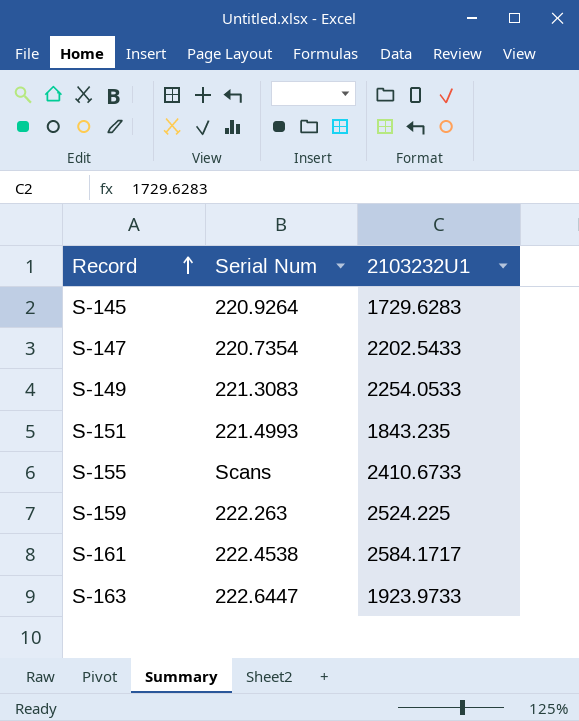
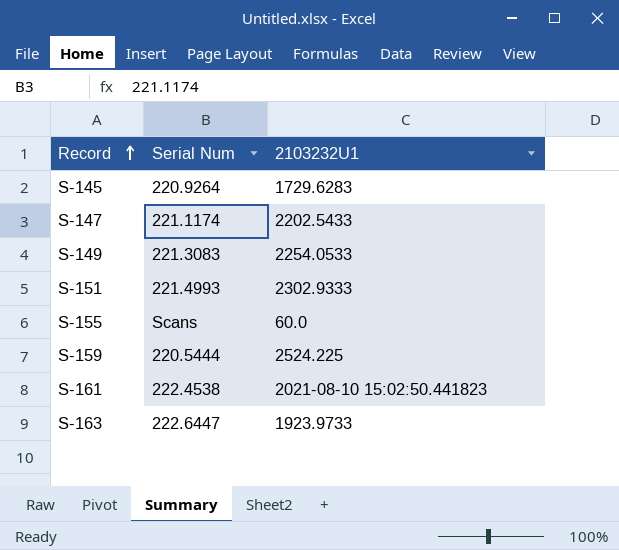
S-147 | Serial Num: 220.7354 -> 221.1174
S-151 | 2103232U1: 1843.235 -> 2302.9333
S-155 | 2103232U1: 2410.6733 -> 60.0
S-159 | Serial Num: 222.263 -> 220.5444
S-161 | 2103232U1: 2584.1717 -> 2021-08-10 15:02:50.441823

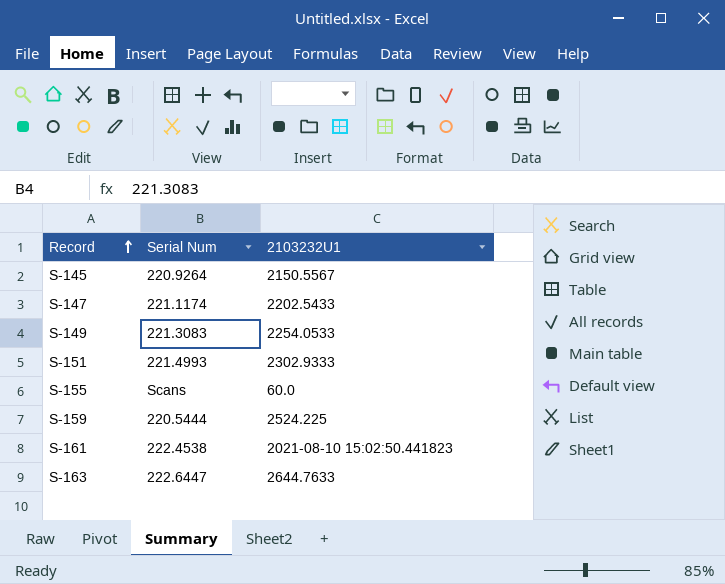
S-145 | 2103232U1: 1729.6283 -> 2150.5567
S-163 | 2103232U1: 1923.9733 -> 2644.7633

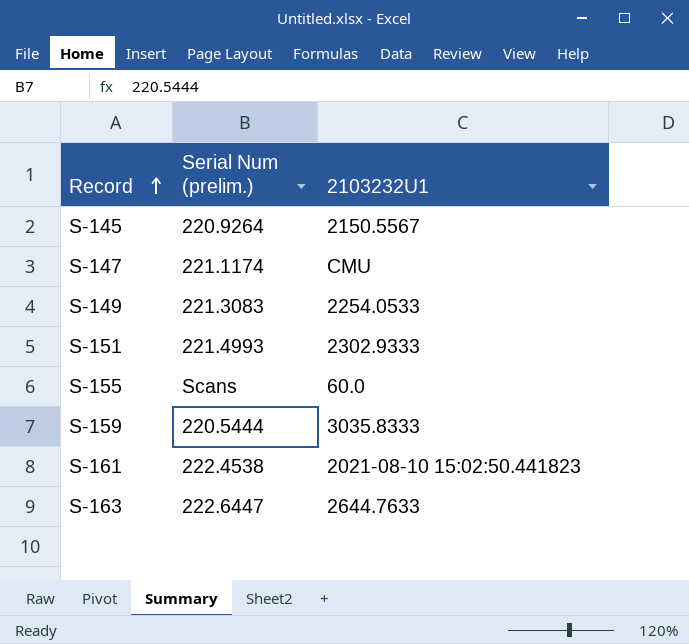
column name: Serial Num -> Serial Num (prelim.)
S-147 | 2103232U1: 2202.5433 -> CMU
S-159 | 2103232U1: 2524.225 -> 3035.8333

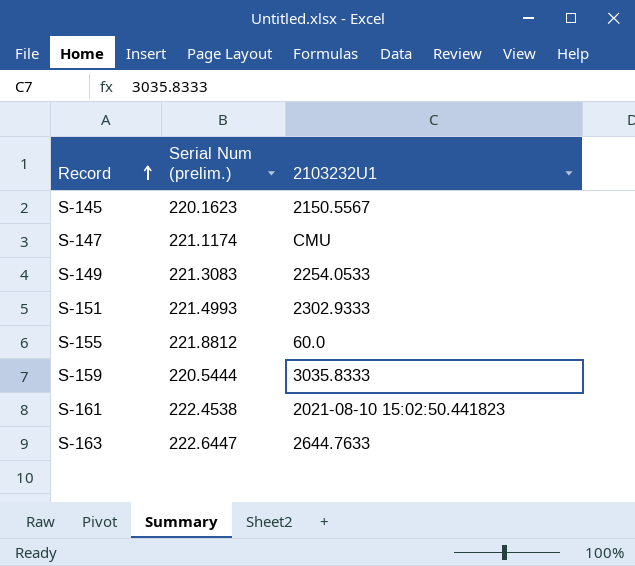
S-145 | Serial Num (prelim.): 220.9264 -> 220.1623
S-155 | Serial Num (prelim.): Scans -> 221.8812

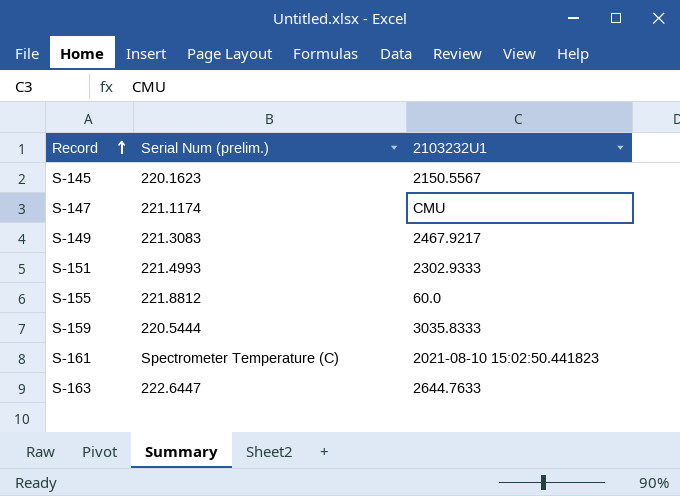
S-149 | 2103232U1: 2254.0533 -> 2467.9217
S-161 | Serial Num (prelim.): 222.4538 -> Spectrometer Temperature (C)

